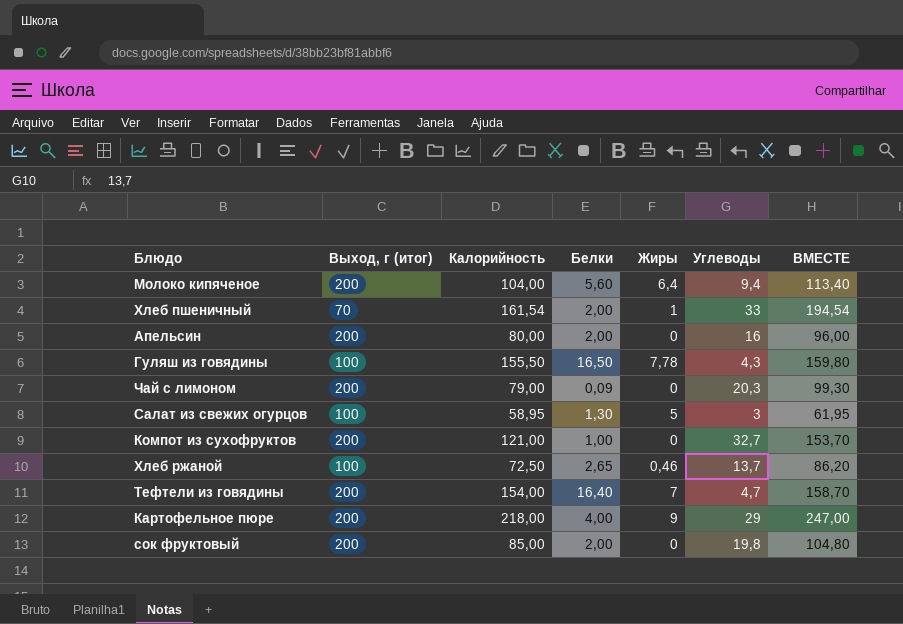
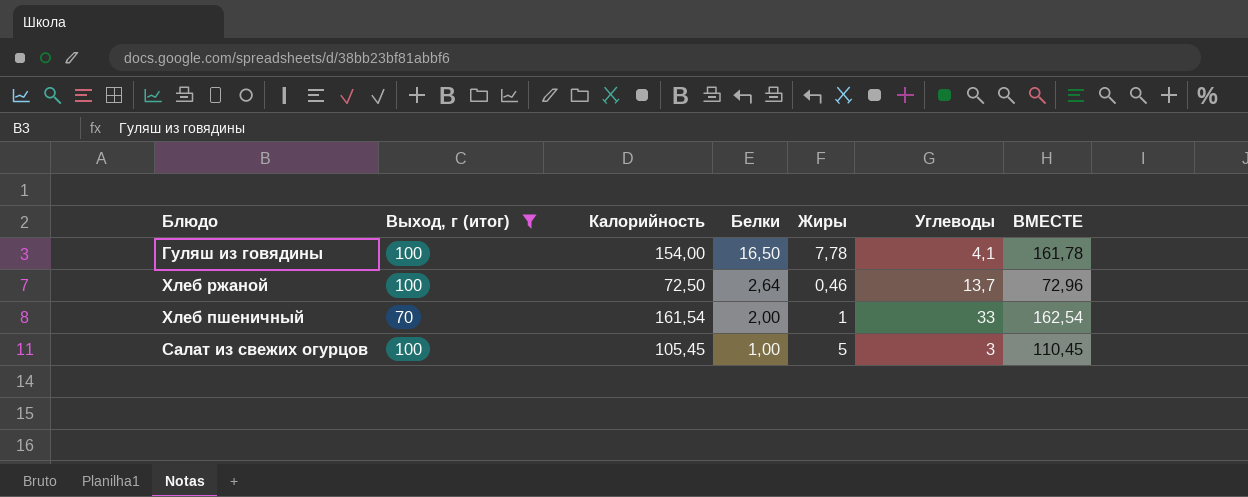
filter: none -> Выход, г (итог) != 200
row order: none -> Белки descending
column ВМЕСТЕ | formula: [Калорийность] + [Углеводы] -> [Калорийность] + [Жиры]
Гуляш из говядины | Калорийность: 155,50 -> 154,00
Гуляш из говядины | Углеводы: 4,3 -> 4,1
Хлеб ржаной | Белки: 2,65 -> 2,64
Салат из свежих огурцов | Калорийность: 58,95 -> 105,45
Салат из свежих огурцов | Белки: 1,30 -> 1,00

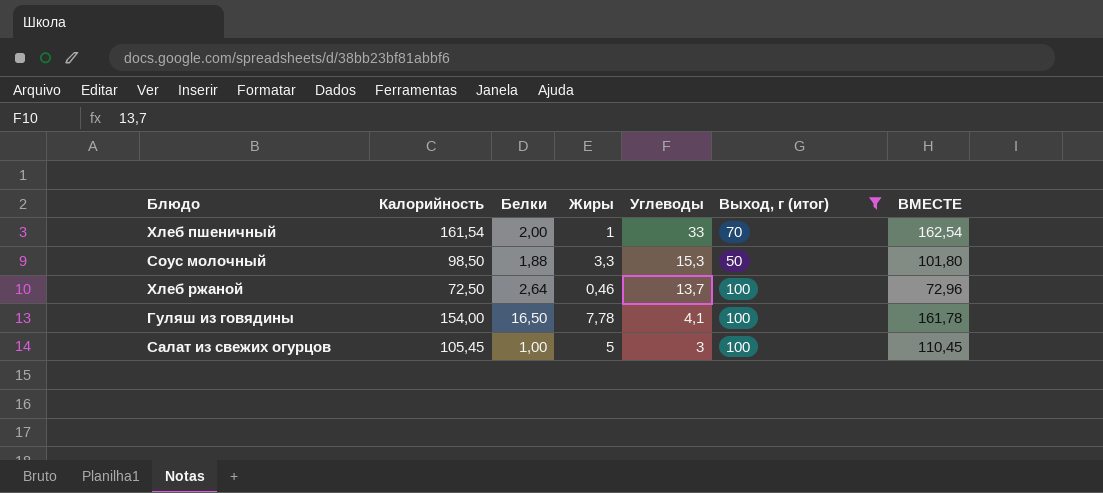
row order: Белки descending -> Углеводы descending
column Выход, г (итог) | position: 2 -> 6
row Соус молочный: none -> 98,50 | 1,88 | 3,3 | 15,3 | 50 | 101,80

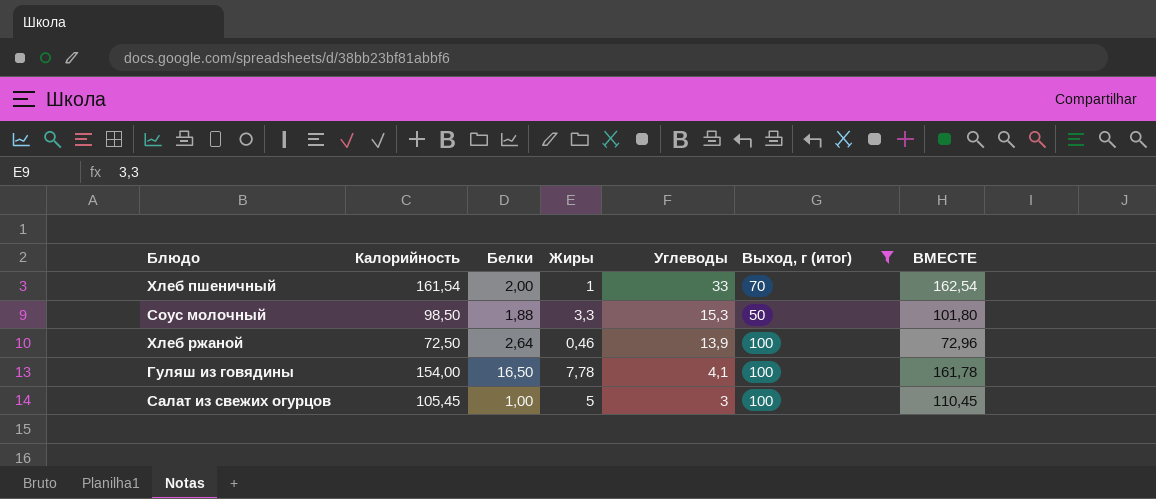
Хлеб ржаной | Углеводы: 13,7 -> 13,9

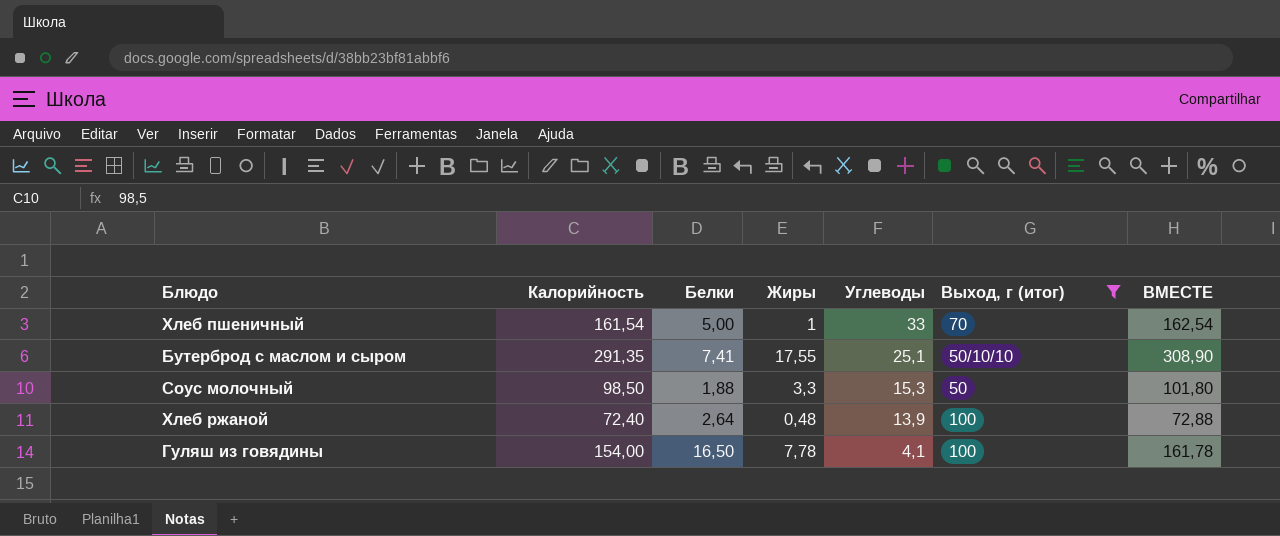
row Салат из свежих огурцов: 105,45 | 1,00 | 5 | 3 | 100 | 110,45 -> none
Хлеб пшеничный | Белки: 2,00 -> 5,00
row Бутерброд с маслом и сыром: none -> 291,35 | 7,41 | 17,55 | 25,1 | 50/10/10 | 308,90
Хлеб ржаной | Калорийность: 72,50 -> 72,40
Хлеб ржаной | Жиры: 0,46 -> 0,48
Хлеб ржаной | ВМЕСТЕ: 72,96 -> 72,88

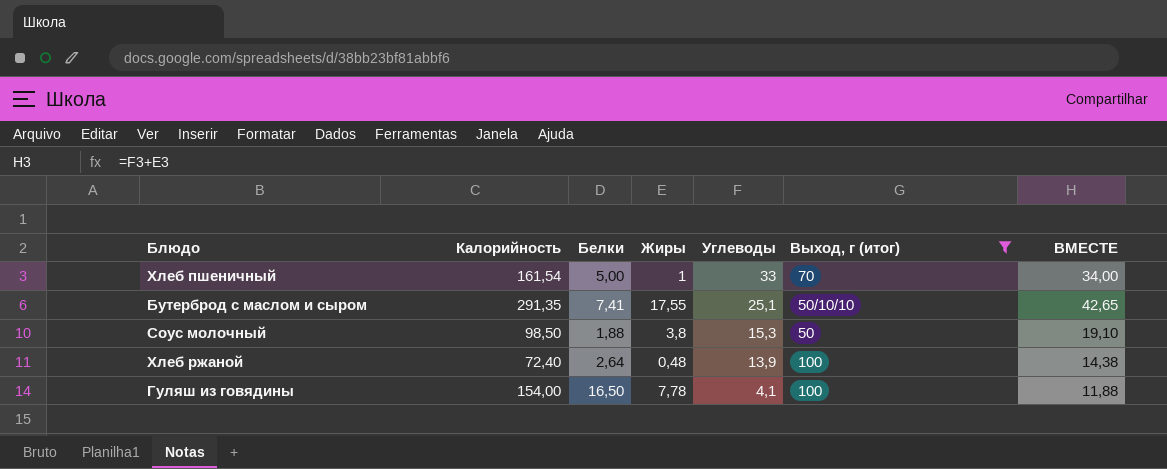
column ВМЕСТЕ | formula: [Калорийность] + [Жиры] -> [Жиры] + [Углеводы]
Соус молочный | Жиры: 3,3 -> 3,8

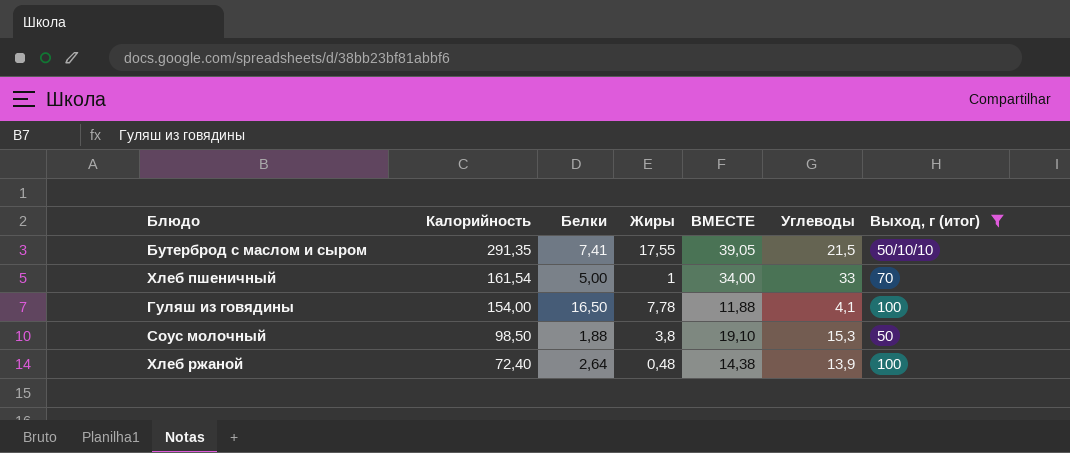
row order: Углеводы descending -> Калорийность descending
column ВМЕСТЕ | position: 7 -> 5
Бутерброд с маслом и сыром | ВМЕСТЕ: 42,65 -> 39,05
Бутерброд с маслом и сыром | Углеводы: 25,1 -> 21,5

